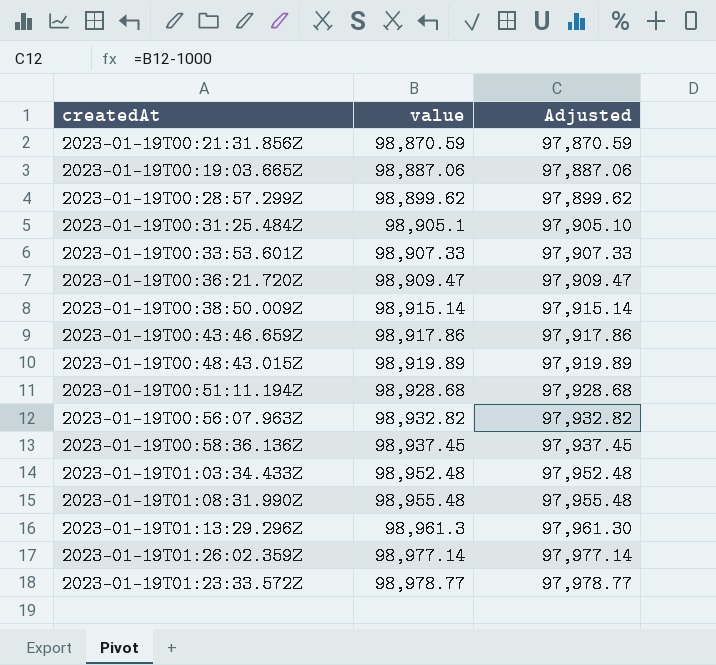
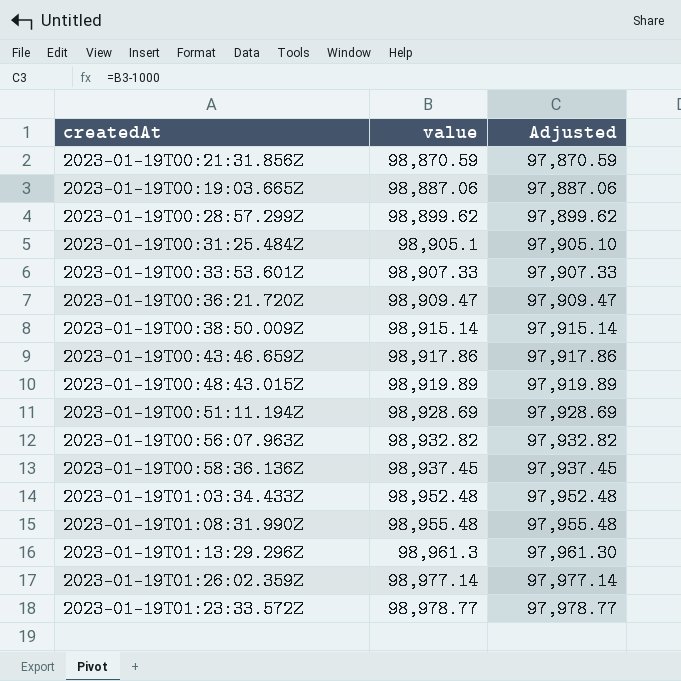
2023-01-19T00:51:11.194Z | value: 98,928.68 -> 98,928.69
2023-01-19T00:51:11.194Z | Adjusted: 97,928.68 -> 97,928.69

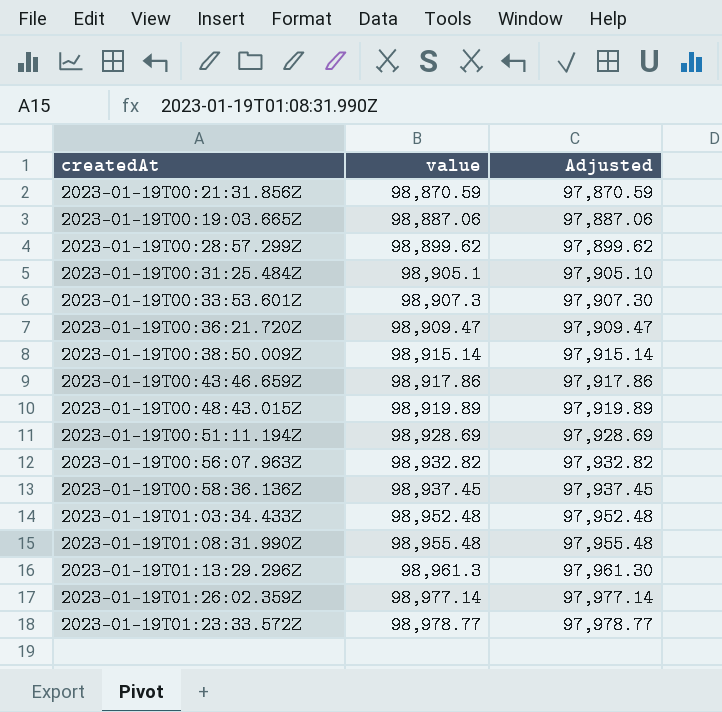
2023-01-19T00:33:53.601Z | value: 98,907.33 -> 98,907.3
2023-01-19T00:33:53.601Z | Adjusted: 97,907.33 -> 97,907.30

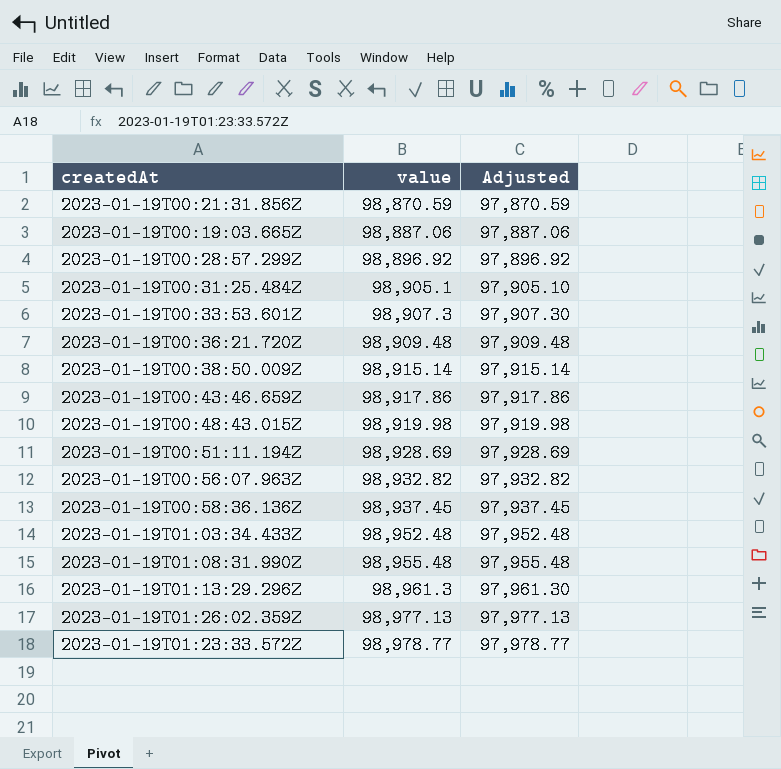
2023-01-19T00:28:57.299Z | value: 98,899.62 -> 98,896.92
2023-01-19T00:28:57.299Z | Adjusted: 97,899.62 -> 97,896.92
2023-01-19T00:36:21.720Z | value: 98,909.47 -> 98,909.48
2023-01-19T00:36:21.720Z | Adjusted: 97,909.47 -> 97,909.48
2023-01-19T00:48:43.015Z | value: 98,919.89 -> 98,919.98
2023-01-19T00:48:43.015Z | Adjusted: 97,919.89 -> 97,919.98
2023-01-19T01:26:02.359Z | value: 98,977.14 -> 98,977.13
2023-01-19T01:26:02.359Z | Adjusted: 97,977.14 -> 97,977.13

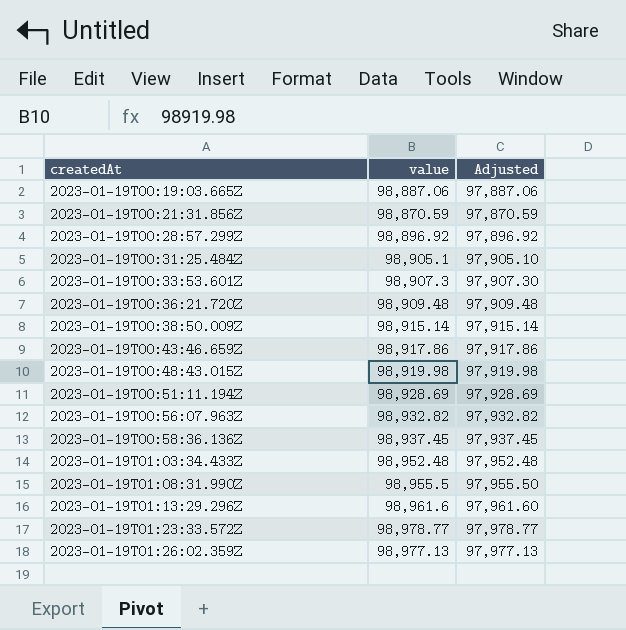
row order: value ascending -> createdAt ascending
2023-01-19T01:08:31.990Z | value: 98,955.48 -> 98,955.5
2023-01-19T01:08:31.990Z | Adjusted: 97,955.48 -> 97,955.50
2023-01-19T01:13:29.296Z | value: 98,961.3 -> 98,961.6
2023-01-19T01:13:29.296Z | Adjusted: 97,961.30 -> 97,961.60

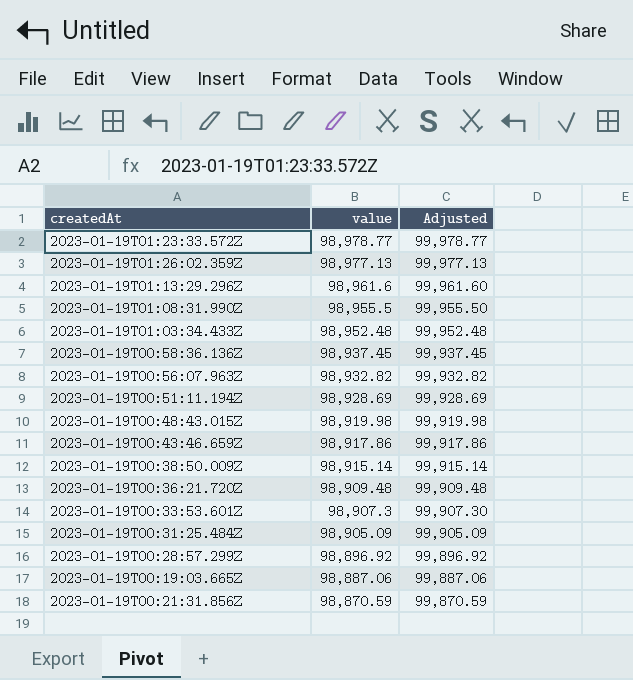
row order: createdAt ascending -> value descending
column Adjusted | formula: [value] - 1000 -> [value] + 1000
2023-01-19T00:31:25.484Z | value: 98,905.1 -> 98,905.09

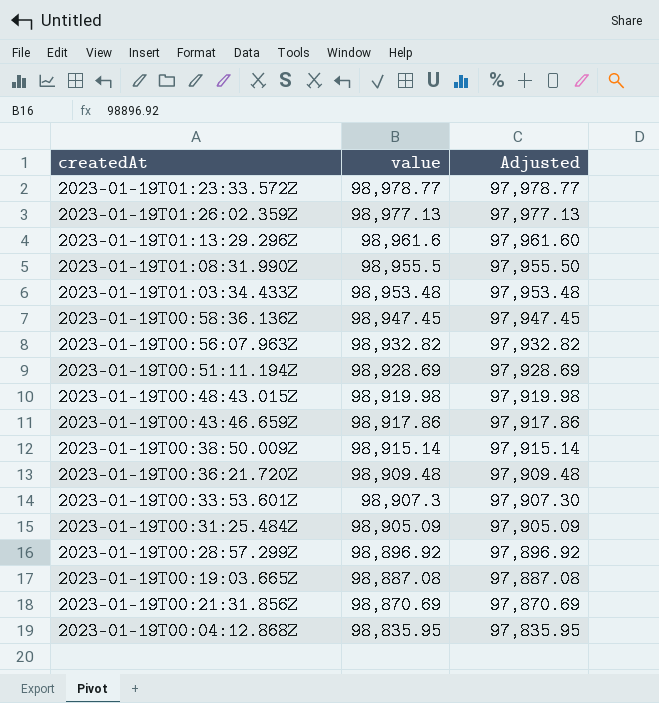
column Adjusted | formula: [value] + 1000 -> [value] - 1000
2023-01-19T01:03:34.433Z | value: 98,952.48 -> 98,953.48
2023-01-19T00:58:36.136Z | value: 98,937.45 -> 98,947.45
2023-01-19T00:19:03.665Z | value: 98,887.06 -> 98,887.08
2023-01-19T00:21:31.856Z | value: 98,870.59 -> 98,870.69
row 2023-01-19T00:04:12.868Z: none -> 98,835.95 | 97,835.95

